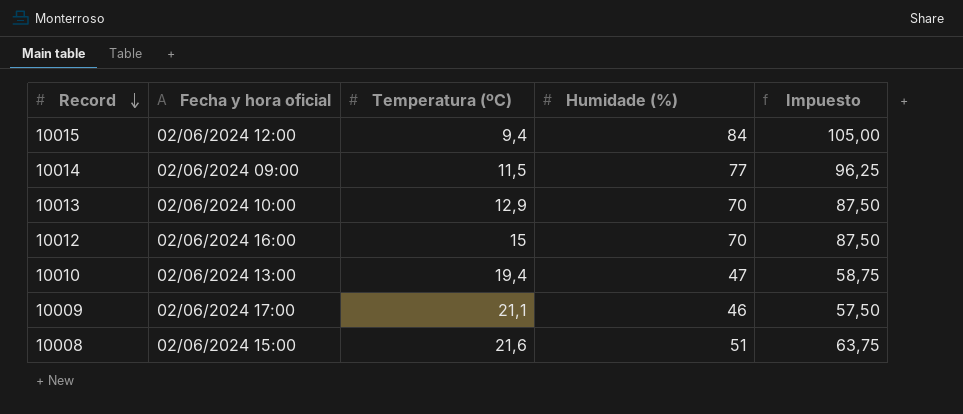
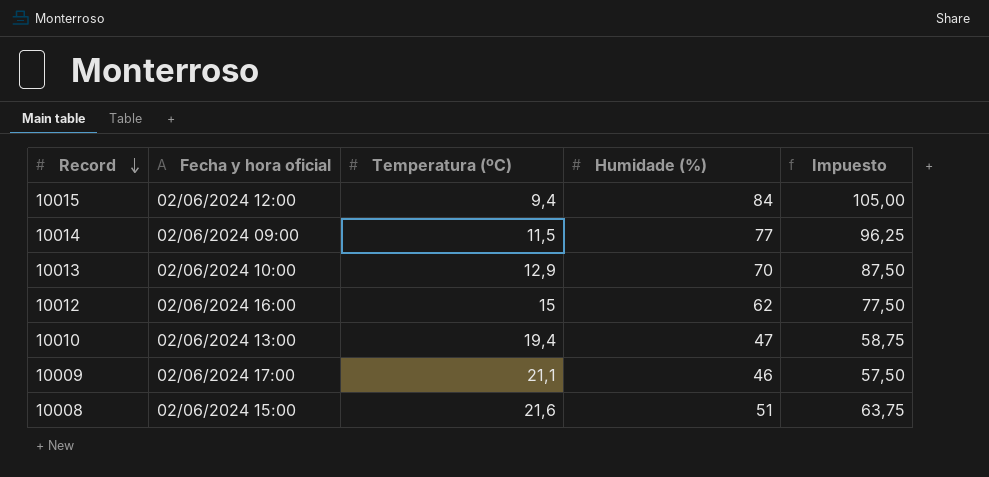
10012 | Humidade (%): 70 -> 62
10012 | Impuesto: 87,50 -> 77,50

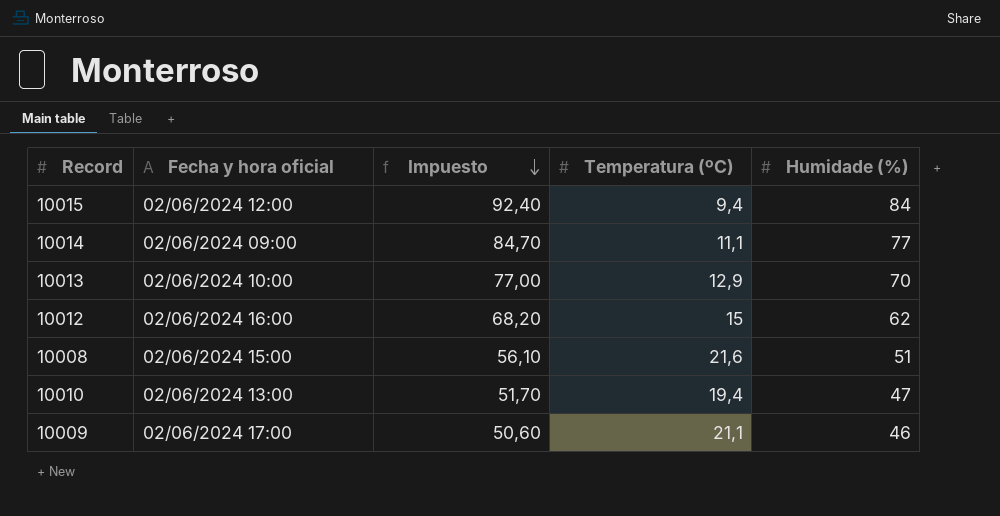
row order: Record descending -> Impuesto descending
column Impuesto | formula: [Humidade (%)] * 1,25 -> [Humidade (%)] * 1,1
column Impuesto | position: 5 -> 3
10014 | Temperatura (ºC): 11,5 -> 11,1

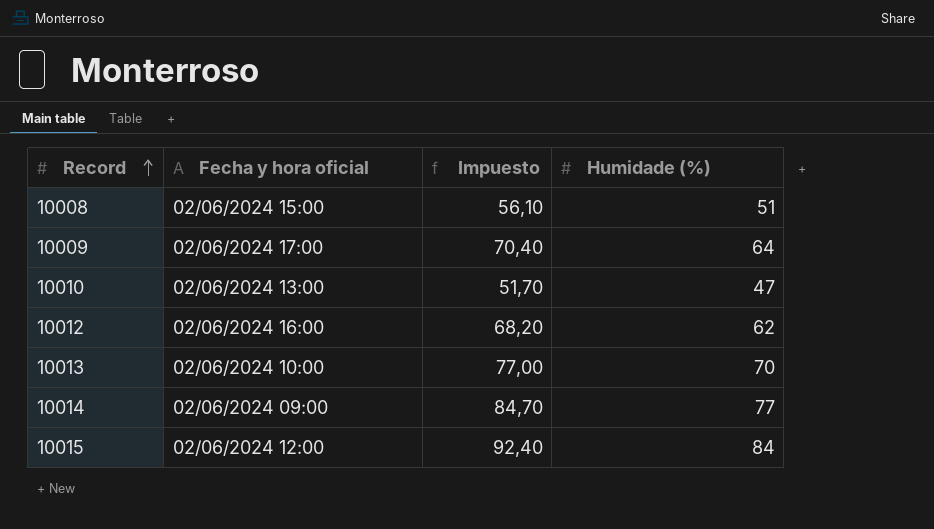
row order: Impuesto descending -> Record ascending
column Temperatura (ºC) | position: 4 -> none
10009 | Impuesto: 50,60 -> 70,40
10009 | Humidade (%): 46 -> 64

